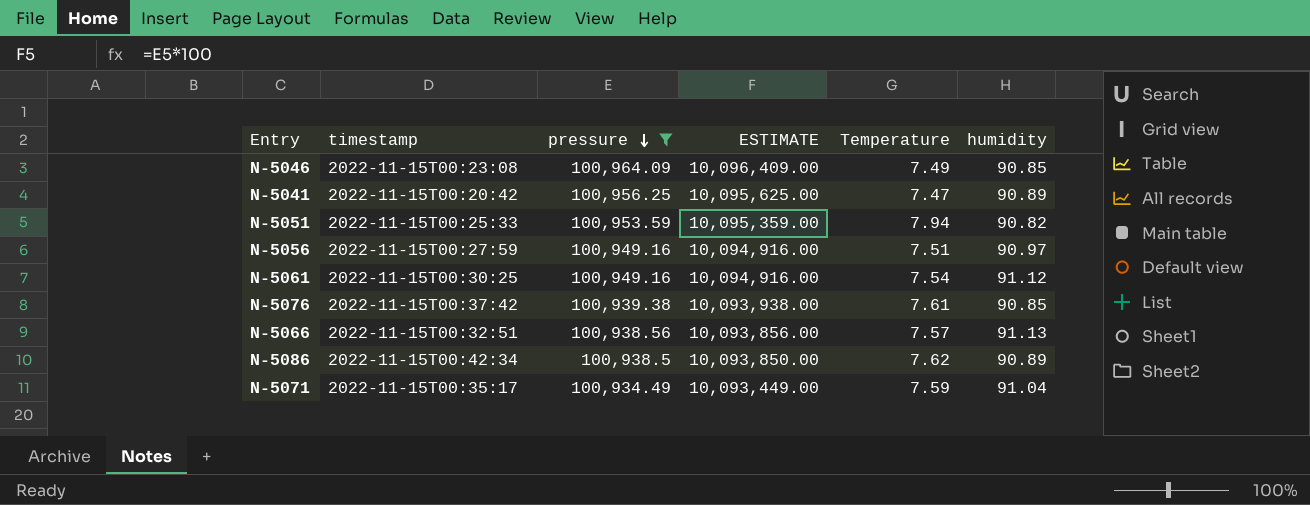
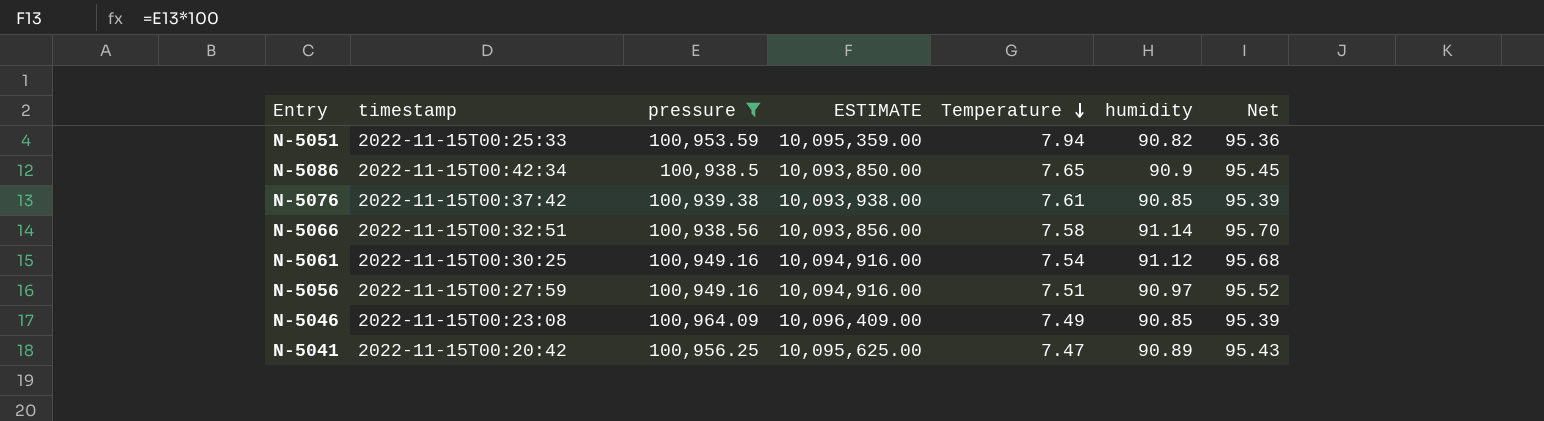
row order: pressure descending -> Temperature descending
column Net | formula: none -> [humidity] * 1.05
row N-5071: 2022-11-15T00:35:17 | 100,934.49 | 10,093,449.00 | 7.59 | 91.04 -> none
N-5086 | Temperature: 7.62 -> 7.65
N-5086 | humidity: 90.89 -> 90.9
N-5066 | Temperature: 7.57 -> 7.58
N-5066 | humidity: 91.13 -> 91.14

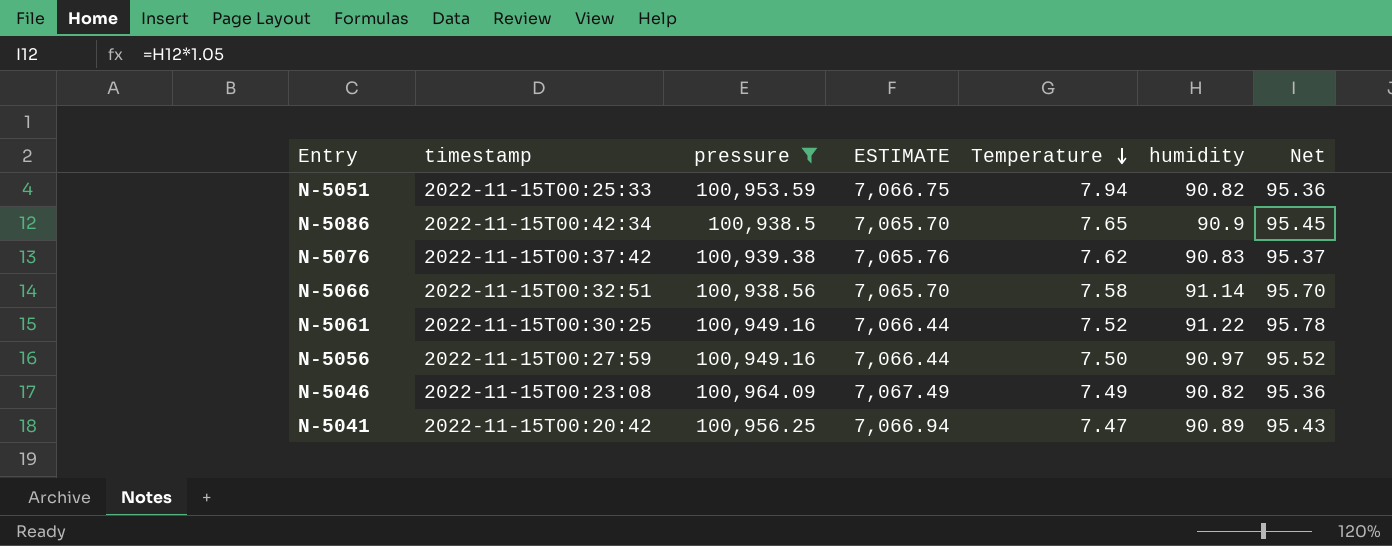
column ESTIMATE | formula: [pressure] * 100 -> [pressure] * 0.07
N-5076 | Temperature: 7.61 -> 7.62
N-5076 | humidity: 90.85 -> 90.83
N-5076 | Net: 95.39 -> 95.37
N-5061 | Temperature: 7.54 -> 7.52
N-5061 | humidity: 91.12 -> 91.22
N-5061 | Net: 95.68 -> 95.78
N-5056 | Temperature: 7.51 -> 7.50
N-5046 | humidity: 90.85 -> 90.82
N-5046 | Net: 95.39 -> 95.36

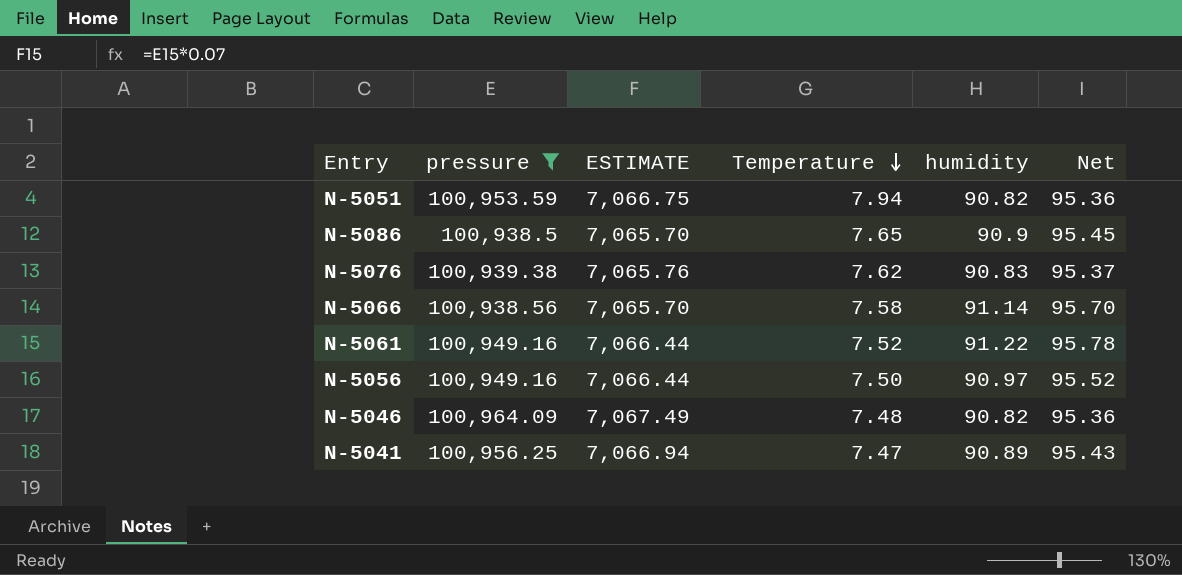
column timestamp | position: 2 -> none
N-5046 | Temperature: 7.49 -> 7.48

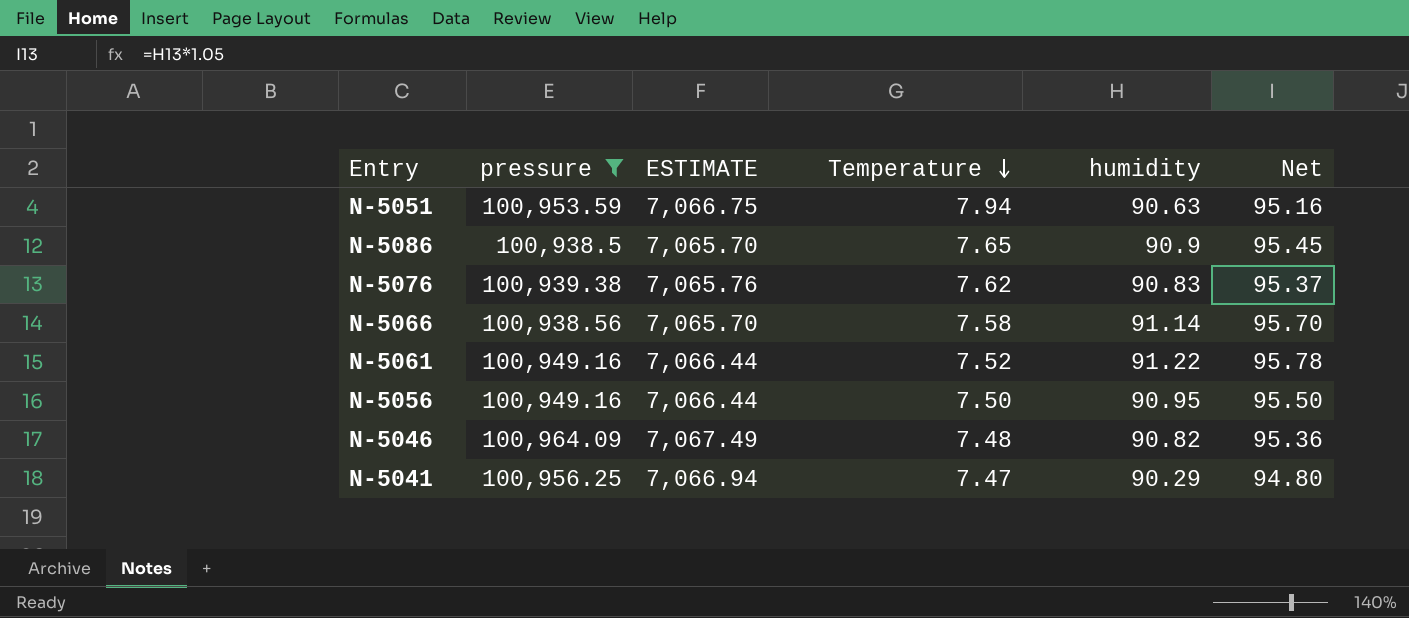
N-5051 | humidity: 90.82 -> 90.63
N-5051 | Net: 95.36 -> 95.16
N-5056 | humidity: 90.97 -> 90.95
N-5056 | Net: 95.52 -> 95.50
N-5041 | humidity: 90.89 -> 90.29
N-5041 | Net: 95.43 -> 94.80

